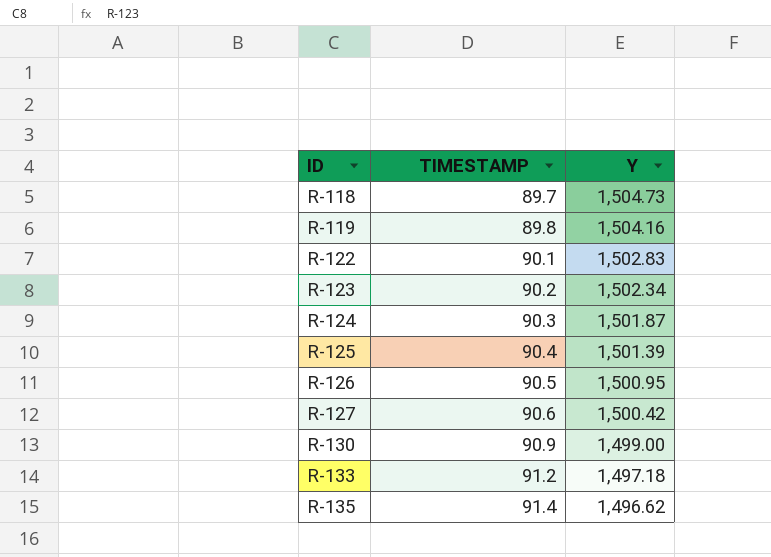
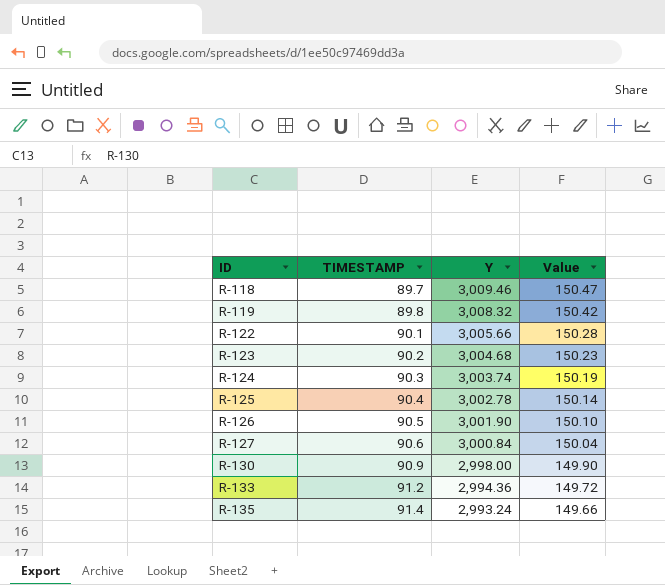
column Value | formula: none -> [Y] * 0.05
R-118 | Y: 1,504.73 -> 3,009.46
R-119 | Y: 1,504.16 -> 3,008.32
R-122 | Y: 1,502.83 -> 3,005.66
R-123 | Y: 1,502.34 -> 3,004.68
R-124 | Y: 1,501.87 -> 3,003.74
R-125 | Y: 1,501.39 -> 3,002.78
R-126 | Y: 1,500.95 -> 3,001.90
R-127 | Y: 1,500.42 -> 3,000.84
R-130 | Y: 1,499.00 -> 2,998.00
R-133 | Y: 1,497.18 -> 2,994.36
R-135 | Y: 1,496.62 -> 2,993.24

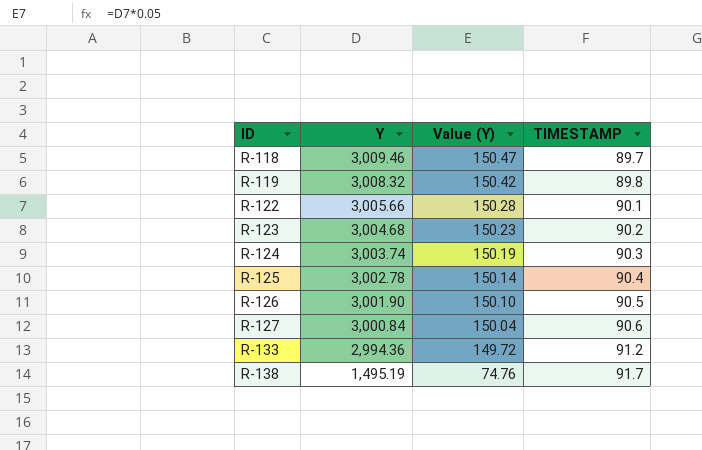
column name: Value -> Value (Y)
column TIMESTAMP | position: 2 -> 4
row R-130: 90.9 | 2,998.00 | 149.90 -> none
row R-135: 91.4 | 2,993.24 | 149.66 -> none
row R-138: none -> 1,495.19 | 74.76 | 91.7

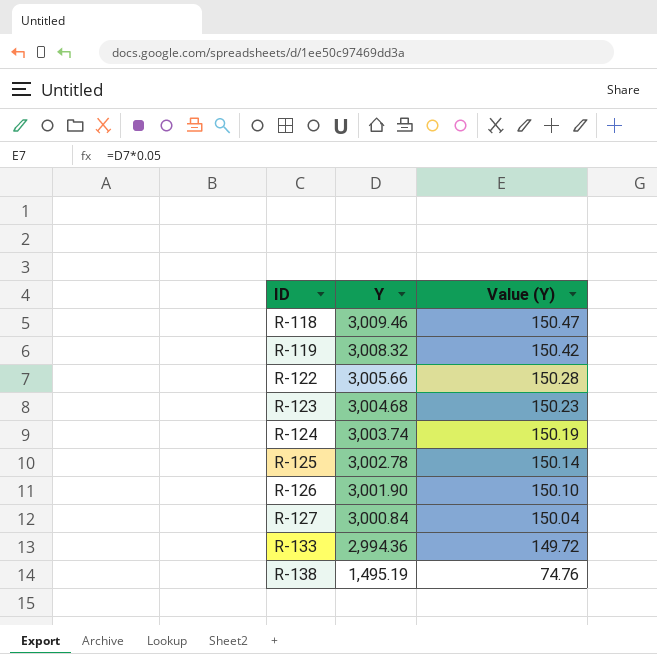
column TIMESTAMP | position: 4 -> none

